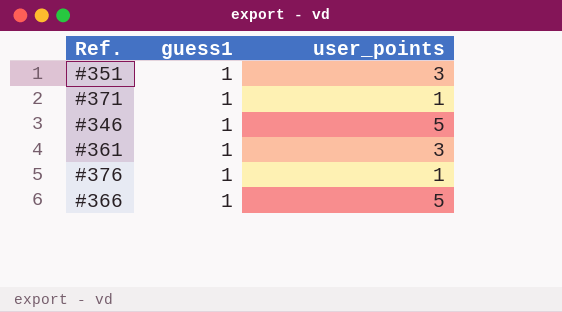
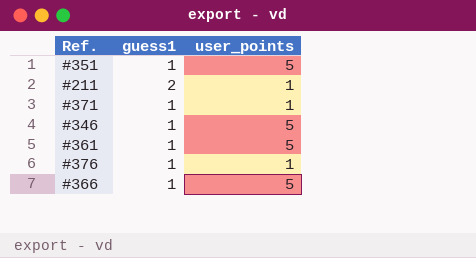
#351 | user_points: 3 -> 5
row #211: none -> 2 | 1
#361 | user_points: 3 -> 5

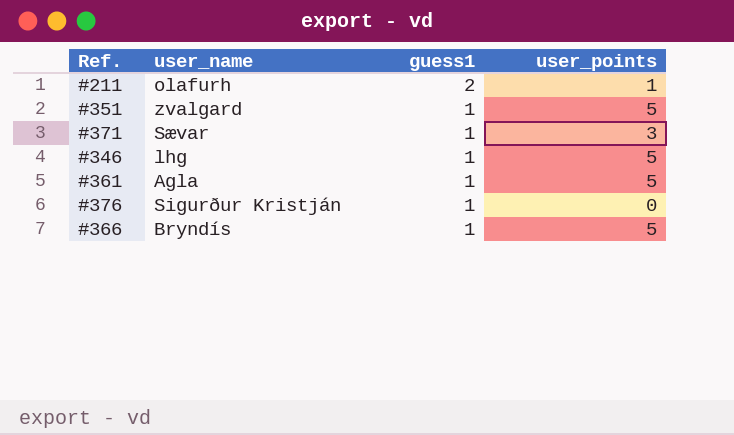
row order: none -> guess1 descending
column user_name | position: none -> 2
#371 | user_points: 1 -> 3
#376 | user_points: 1 -> 0

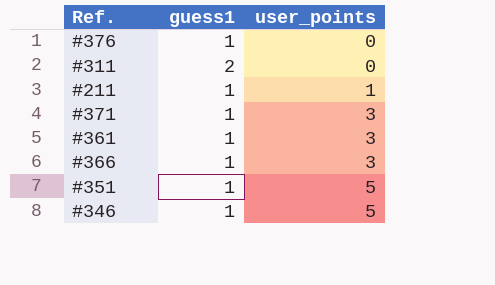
row order: guess1 descending -> user_points ascending
column user_name | position: 2 -> none
row #311: none -> 2 | 0
#211 | guess1: 2 -> 1
#361 | user_points: 5 -> 3
#366 | user_points: 5 -> 3

